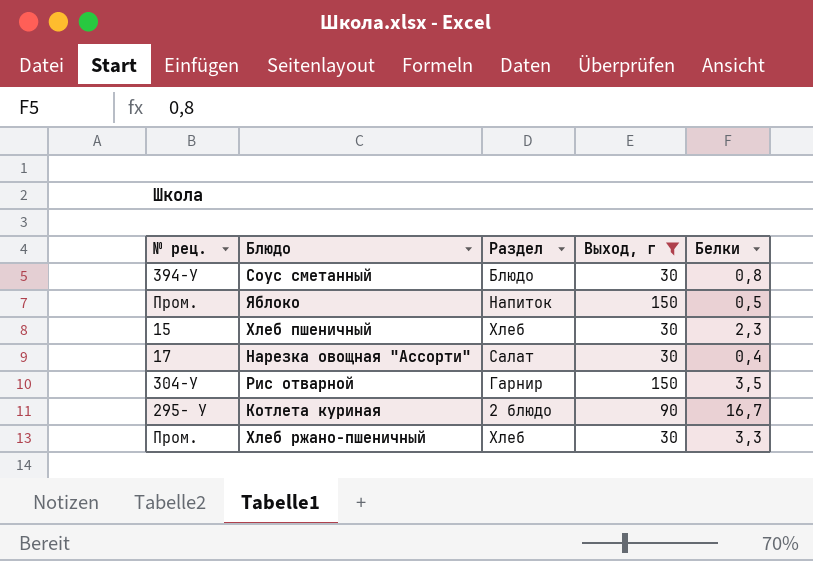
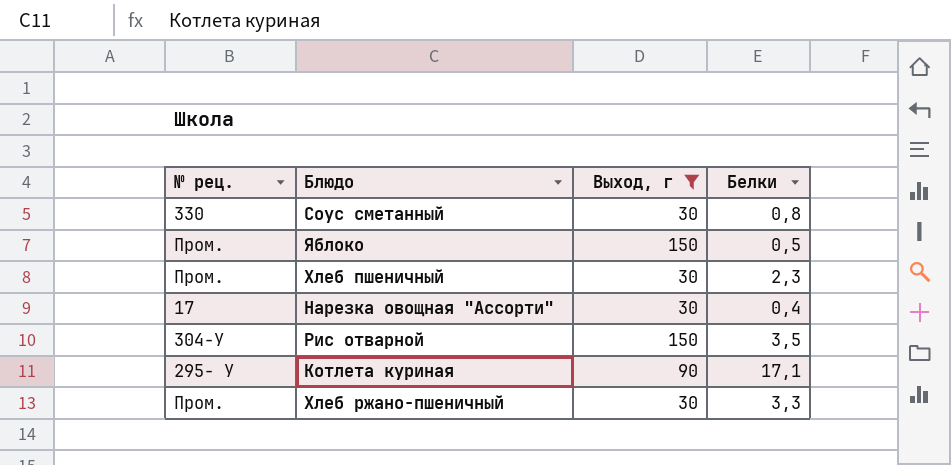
column Раздел | position: 3 -> none
Соус сметанный | № рец.: 394-У -> 330
Хлеб пшеничный | № рец.: 15 -> Пром.
Котлета куриная | Белки: 16,7 -> 17,1

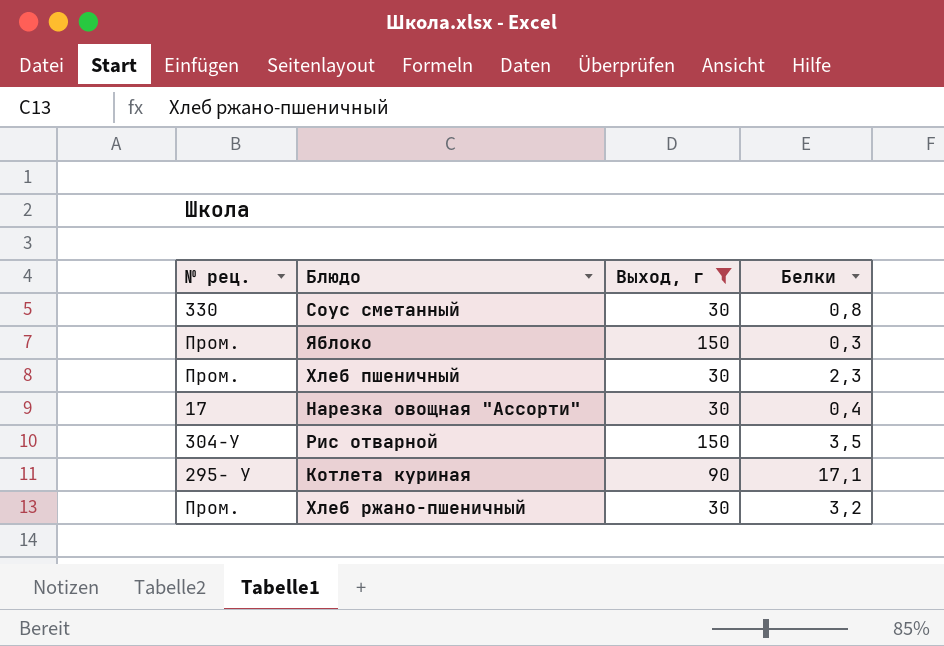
Яблоко | Белки: 0,5 -> 0,3
Хлеб ржано-пшеничный | Белки: 3,3 -> 3,2

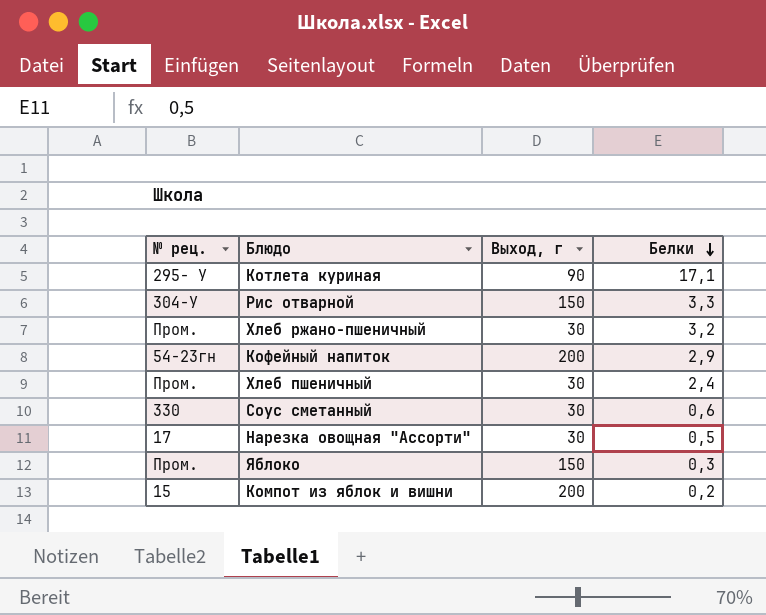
filter: Выход, г != 200 -> none
row order: none -> Белки descending
Рис отварной | Белки: 3,5 -> 3,3
Хлеб пшеничный | Белки: 2,3 -> 2,4
Соус сметанный | Белки: 0,8 -> 0,6
Нарезка овощная "Ассорти" | Белки: 0,4 -> 0,5

